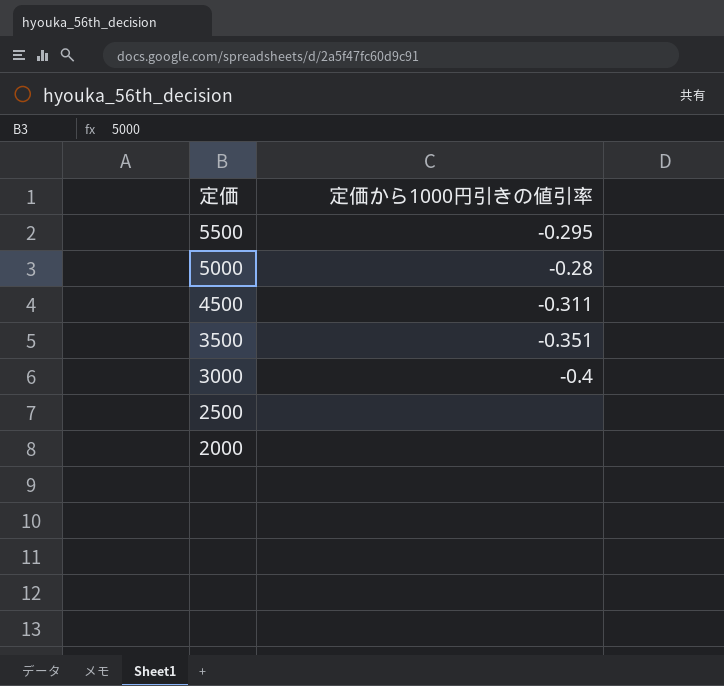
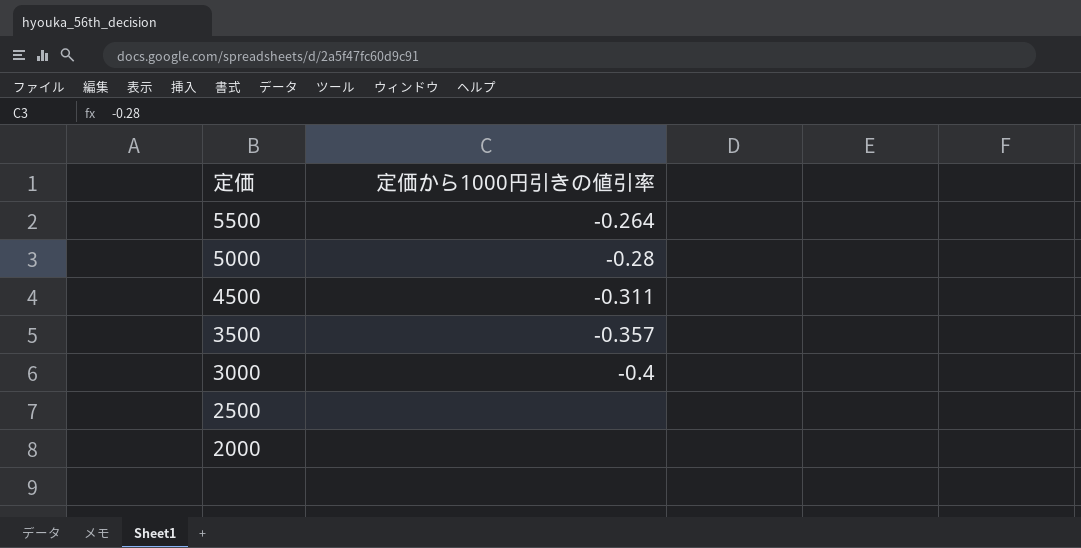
5500 | 定価から1000円引きの値引率: -0.295 -> -0.264
3500 | 定価から1000円引きの値引率: -0.351 -> -0.357

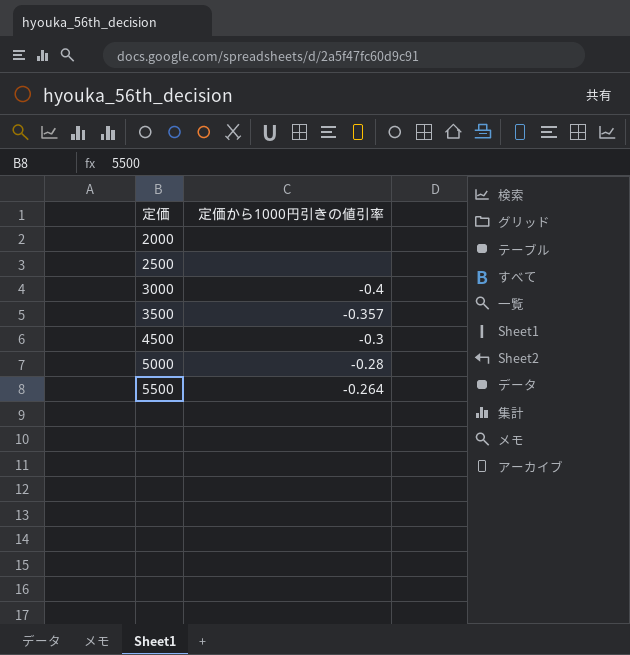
row order: 定価 descending -> 定価 ascending
4500 | 定価から1000円引きの値引率: -0.311 -> -0.3

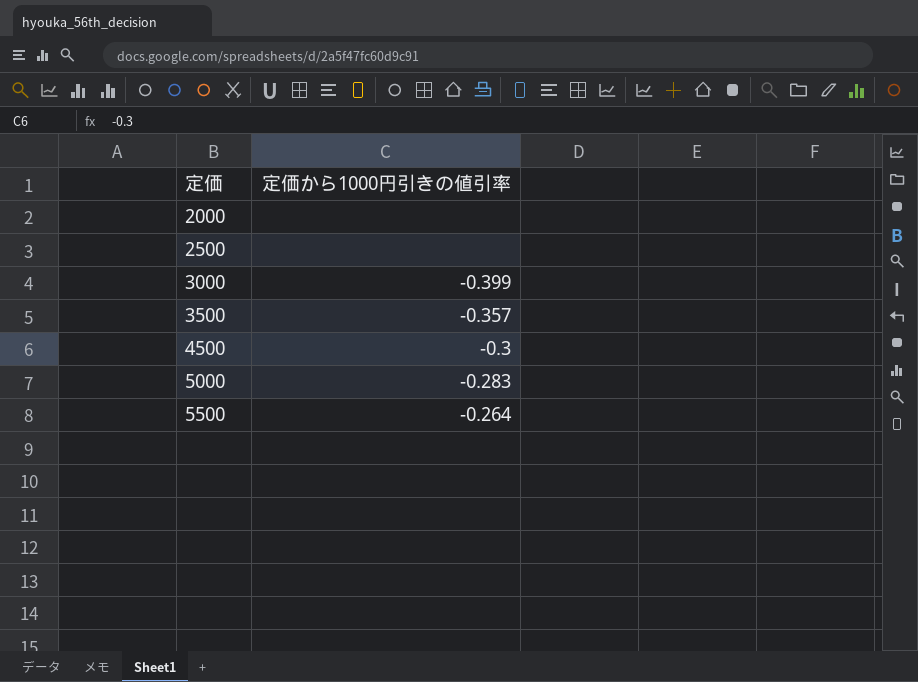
3000 | 定価から1000円引きの値引率: -0.4 -> -0.399
5000 | 定価から1000円引きの値引率: -0.28 -> -0.283

